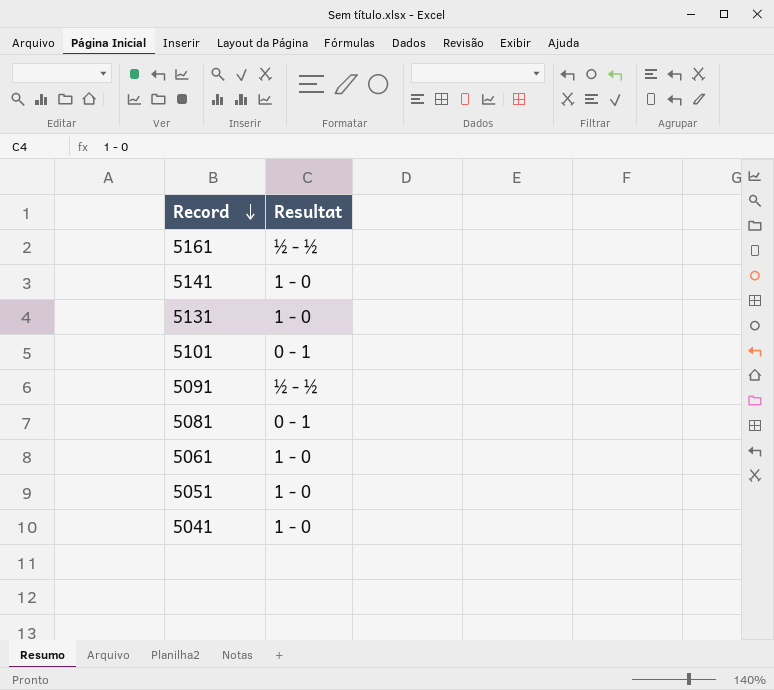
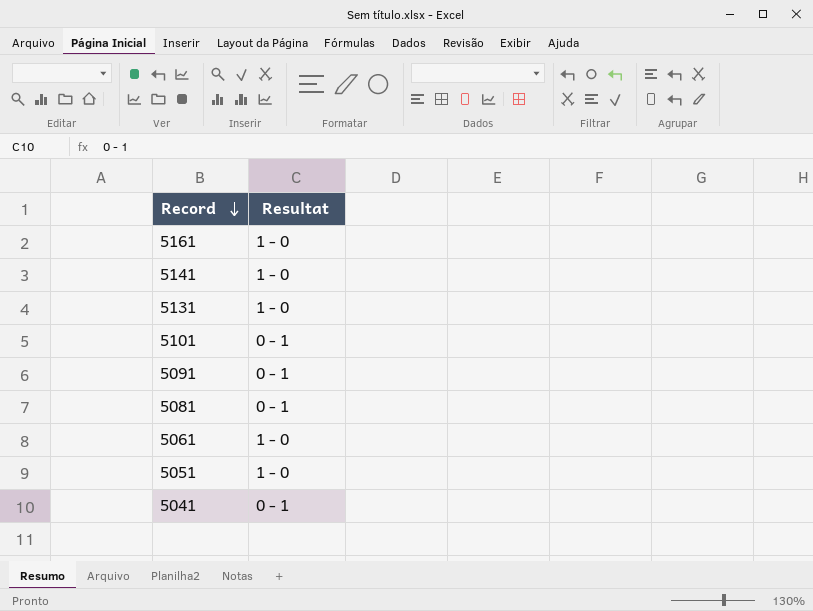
5161 | Resultat: ½ - ½ -> 1 - 0
5091 | Resultat: ½ - ½ -> 0 - 1
5041 | Resultat: 1 - 0 -> 0 - 1

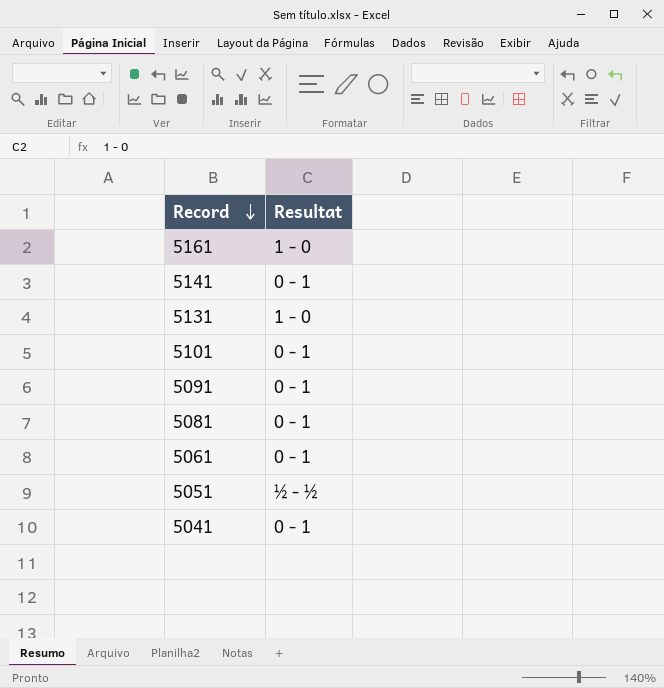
5141 | Resultat: 1 - 0 -> 0 - 1
5061 | Resultat: 1 - 0 -> 0 - 1
5051 | Resultat: 1 - 0 -> ½ - ½

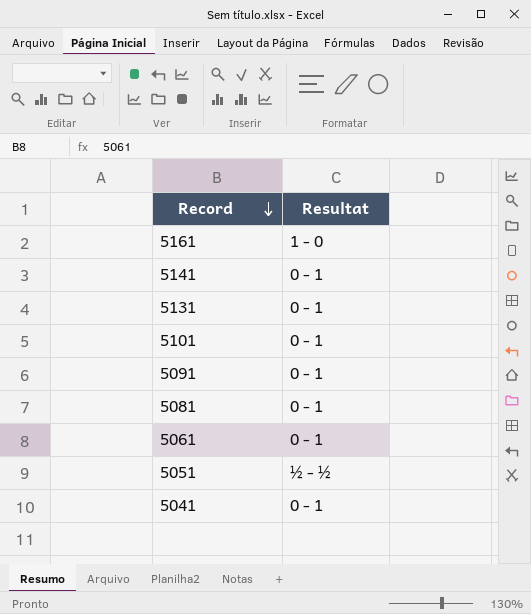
5131 | Resultat: 1 - 0 -> 0 - 1

